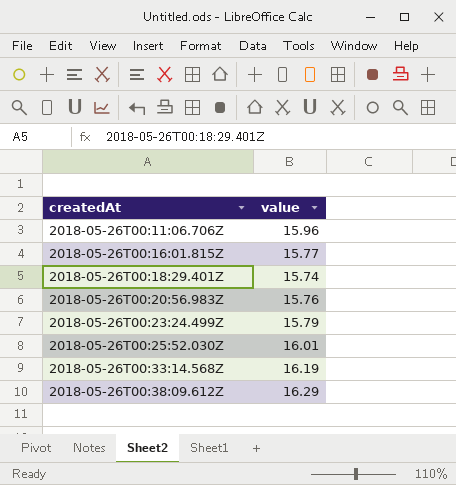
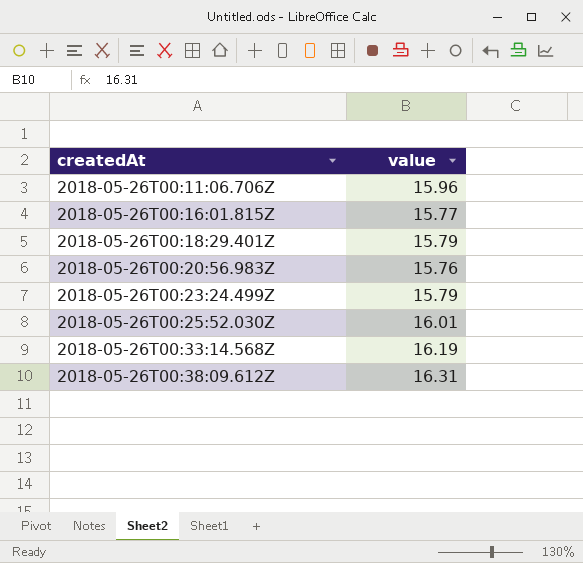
2018-05-26T00:18:29.401Z | value: 15.74 -> 15.79
2018-05-26T00:38:09.612Z | value: 16.29 -> 16.31

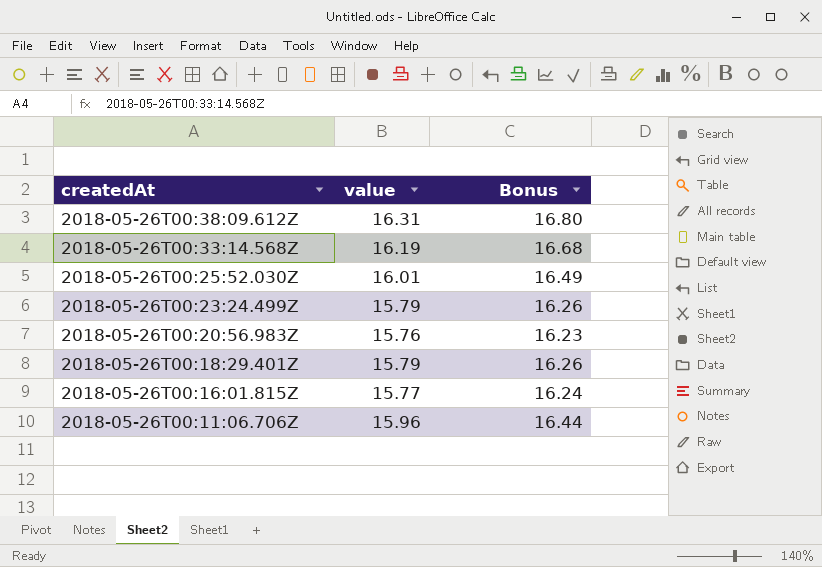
row order: createdAt ascending -> createdAt descending
column Bonus | formula: none -> [value] * 1.03

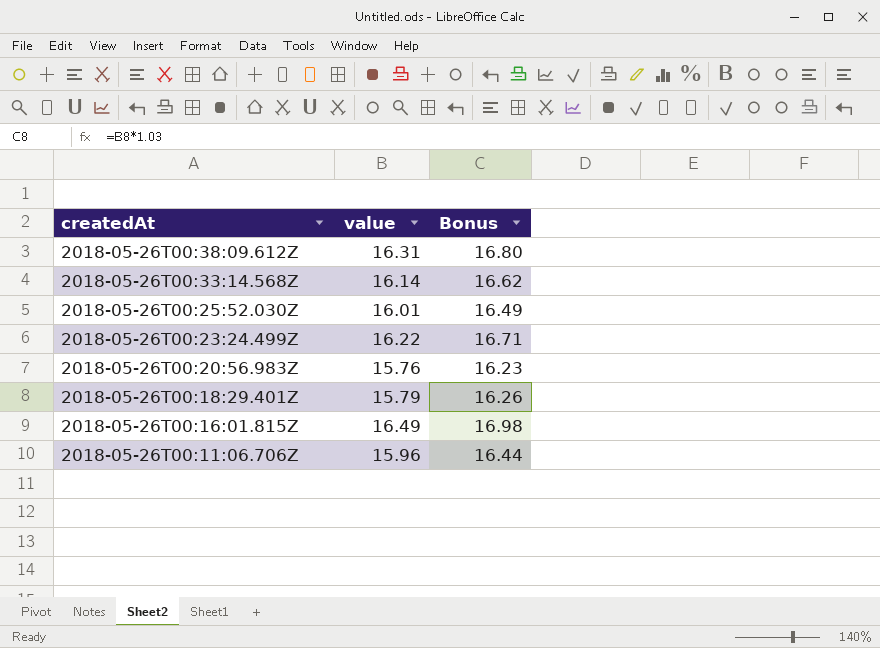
2018-05-26T00:33:14.568Z | value: 16.19 -> 16.14
2018-05-26T00:33:14.568Z | Bonus: 16.68 -> 16.62
2018-05-26T00:23:24.499Z | value: 15.79 -> 16.22
2018-05-26T00:23:24.499Z | Bonus: 16.26 -> 16.71
2018-05-26T00:16:01.815Z | value: 15.77 -> 16.49
2018-05-26T00:16:01.815Z | Bonus: 16.24 -> 16.98

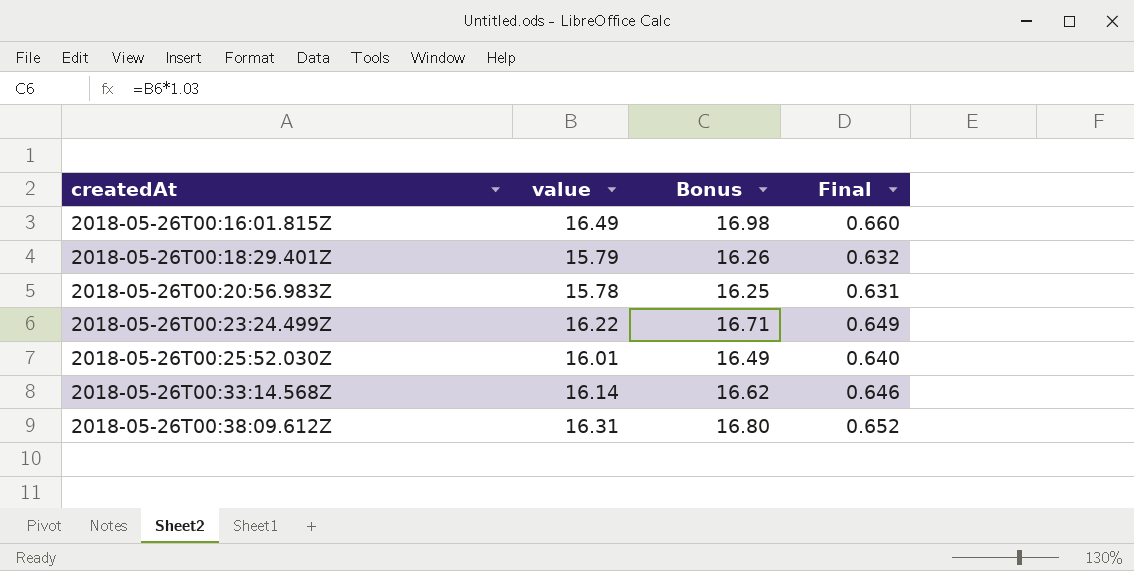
row order: createdAt descending -> createdAt ascending
column Final | formula: none -> [value] * 0.04
row 2018-05-26T00:11:06.706Z: 15.96 | 16.44 -> none
2018-05-26T00:20:56.983Z | value: 15.76 -> 15.78
2018-05-26T00:20:56.983Z | Bonus: 16.23 -> 16.25

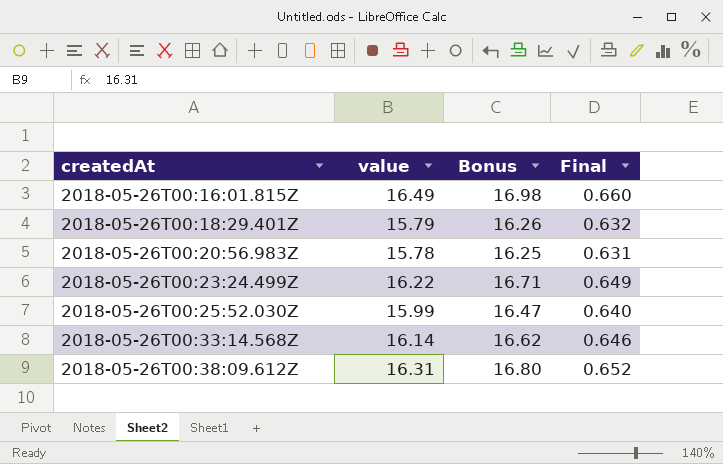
2018-05-26T00:25:52.030Z | value: 16.01 -> 15.99
2018-05-26T00:25:52.030Z | Bonus: 16.49 -> 16.47

